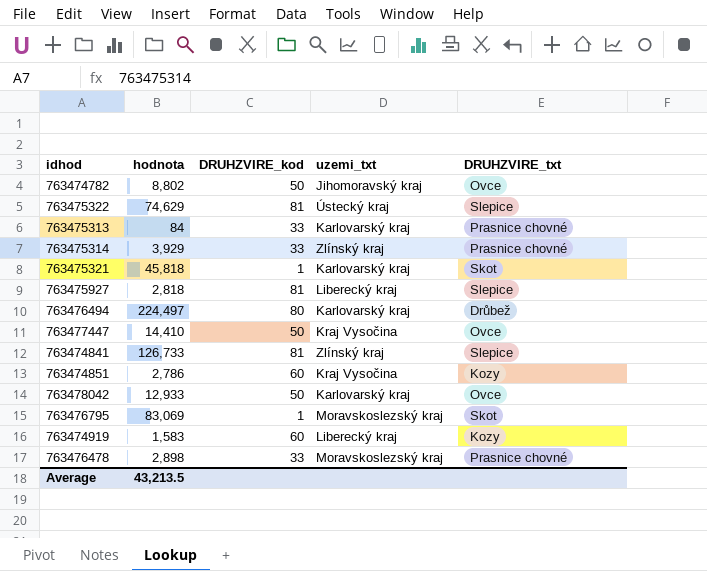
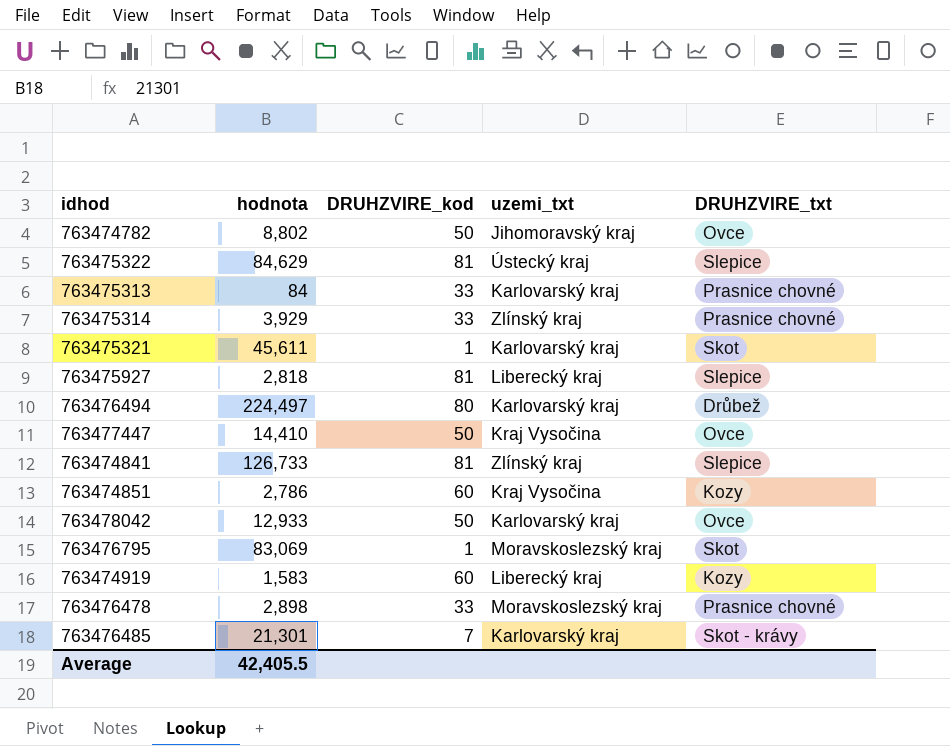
763475322 | hodnota: 74,629 -> 84,629
763475321 | hodnota: 45,818 -> 45,611
row 763476485: none -> 21,301 | 7 | Karlovarský kraj | Skot - krávy
Average | hodnota: 43,213.5 -> 42,405.5

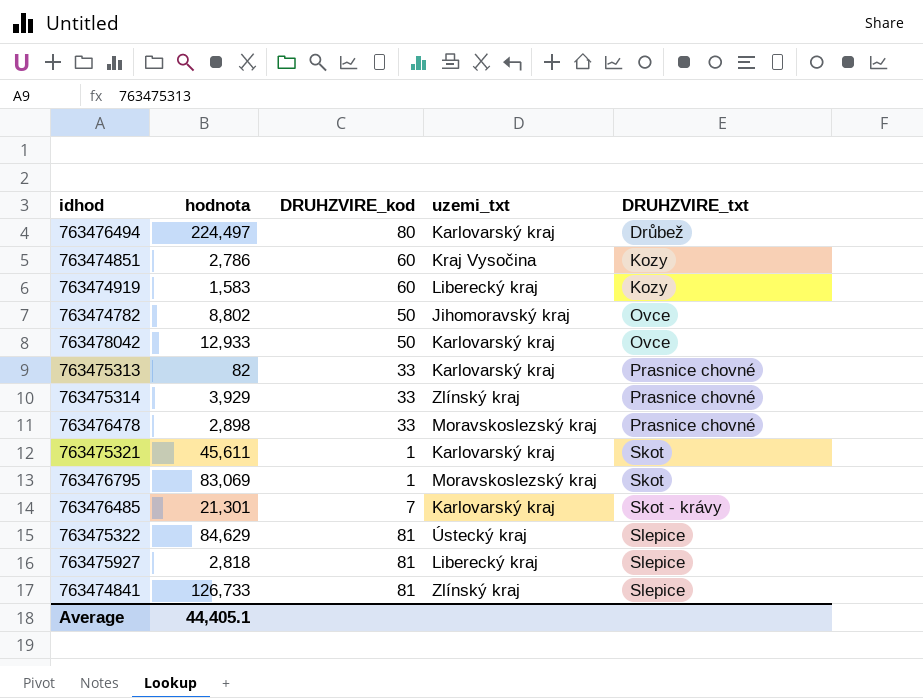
row order: none -> DRUHZVIRE_txt ascending
row 763477447: 14,410 | 50 | Kraj Vysočina | Ovce -> none
763475313 | hodnota: 84 -> 82
Average | hodnota: 42,405.5 -> 44,405.1

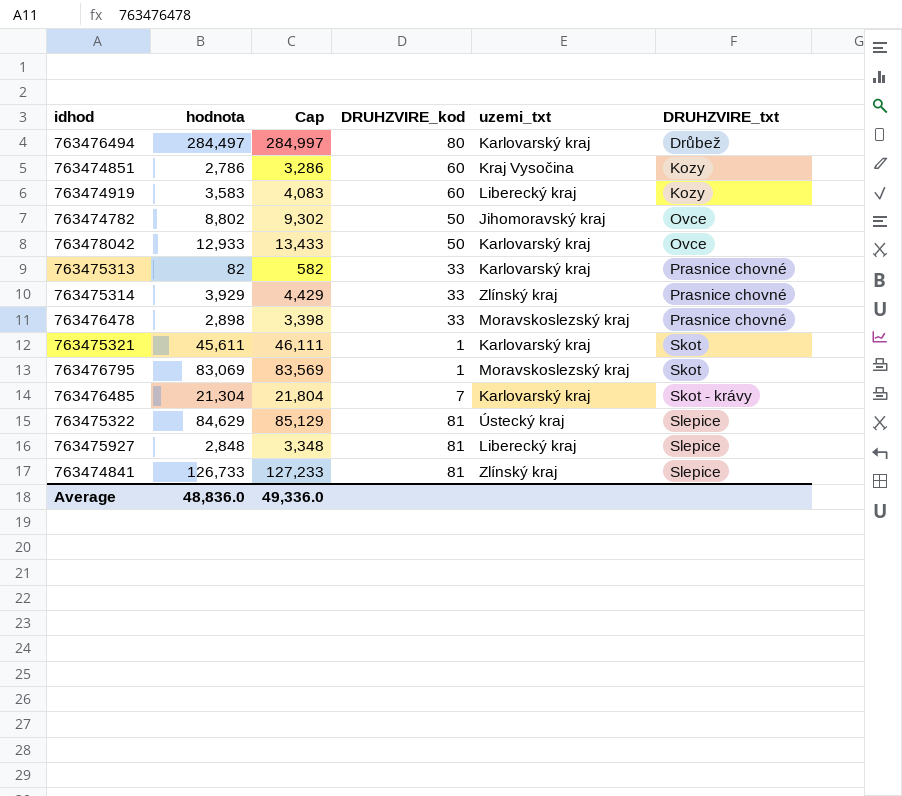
column Cap | formula: none -> [hodnota] + 500
763476494 | hodnota: 224,497 -> 284,497
763474919 | hodnota: 1,583 -> 3,583
763476485 | hodnota: 21,301 -> 21,304
763475927 | hodnota: 2,818 -> 2,848
Average | hodnota: 44,405.1 -> 48,836.0

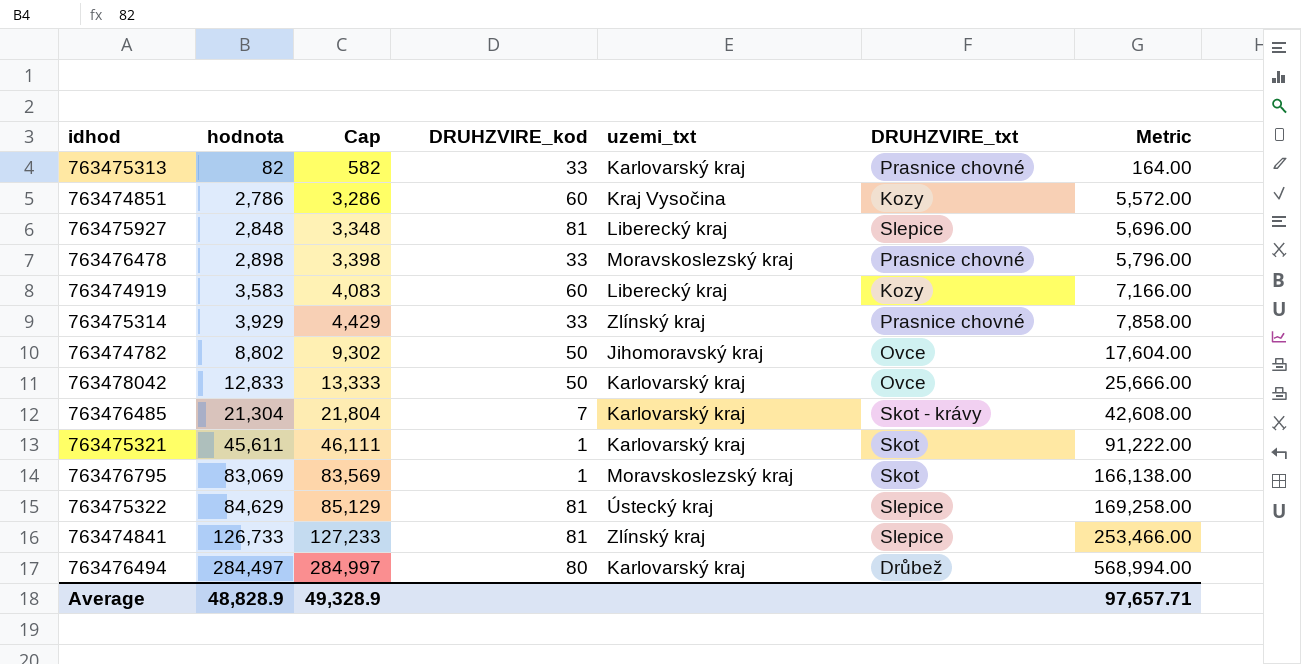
row order: DRUHZVIRE_txt ascending -> hodnota ascending
column Metric | formula: none -> [hodnota] * 2
763478042 | hodnota: 12,933 -> 12,833
763478042 | Cap: 13,433 -> 13,333
Average | hodnota: 48,836.0 -> 48,828.9
Average | Cap: 49,336.0 -> 49,328.9

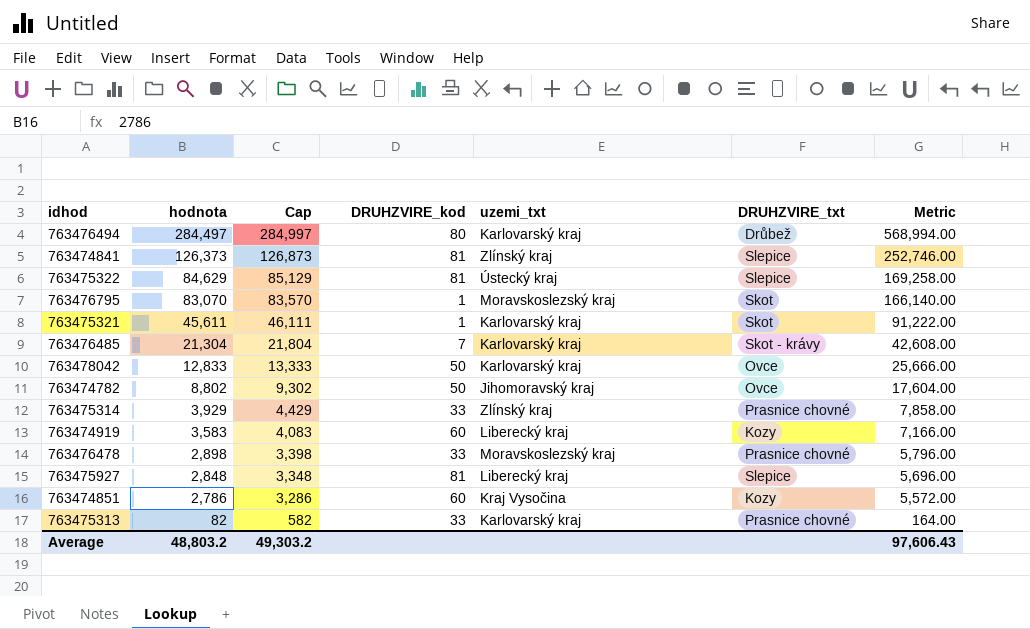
row order: hodnota ascending -> hodnota descending
763474841 | hodnota: 126,733 -> 126,373
763474841 | Cap: 127,233 -> 126,873
763474841 | Metric: 253,466.00 -> 252,746.00
763476795 | hodnota: 83,069 -> 83,070
763476795 | Cap: 83,569 -> 83,570
763476795 | Metric: 166,138.00 -> 166,140.00
Average | hodnota: 48,828.9 -> 48,803.2
Average | Cap: 49,328.9 -> 49,303.2
Average | Metric: 97,657.71 -> 97,606.43

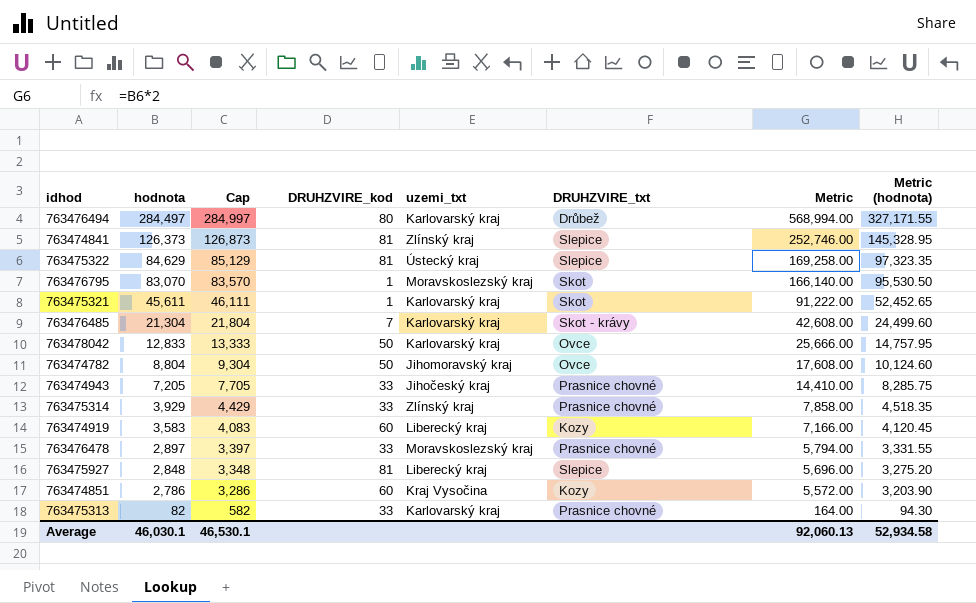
column Metric (hodnota) | formula: none -> [hodnota] * 1.15
763474782 | hodnota: 8,802 -> 8,804
763474782 | Cap: 9,302 -> 9,304
763474782 | Metric: 17,604.00 -> 17,608.00
row 763474943: none -> 7,205 | 7,705 | 33 | Jihočeský kraj | Prasnice chovné | 14,410.00 | 8,285.75
763476478 | hodnota: 2,898 -> 2,897
763476478 | Cap: 3,398 -> 3,397
763476478 | Metric: 5,796.00 -> 5,794.00
Average | hodnota: 48,803.2 -> 46,030.1
Average | Cap: 49,303.2 -> 46,530.1
Average | Metric: 97,606.43 -> 92,060.13

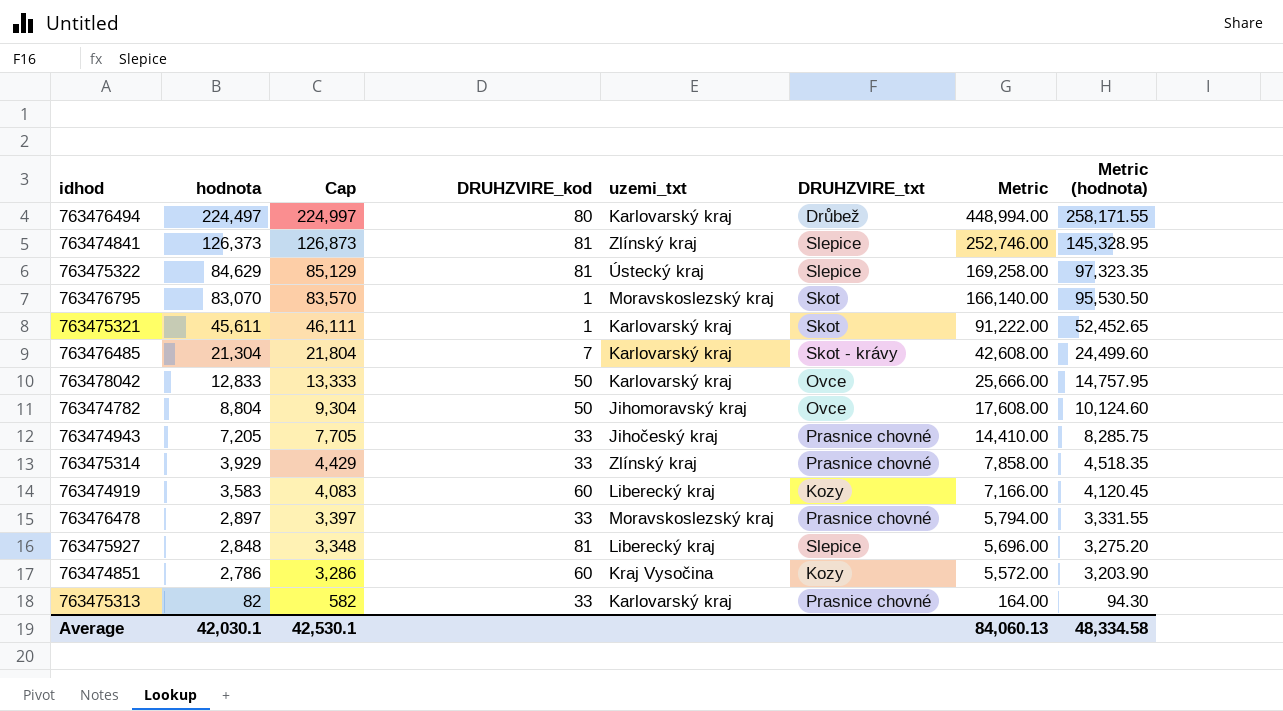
763476494 | hodnota: 284,497 -> 224,497
763476494 | Cap: 284,997 -> 224,997
763476494 | Metric: 568,994.00 -> 448,994.00
763476494 | Metric (hodnota): 327,171.55 -> 258,171.55
Average | hodnota: 46,030.1 -> 42,030.1
Average | Cap: 46,530.1 -> 42,530.1
Average | Metric: 92,060.13 -> 84,060.13
Average | Metric (hodnota): 52,934.58 -> 48,334.58

